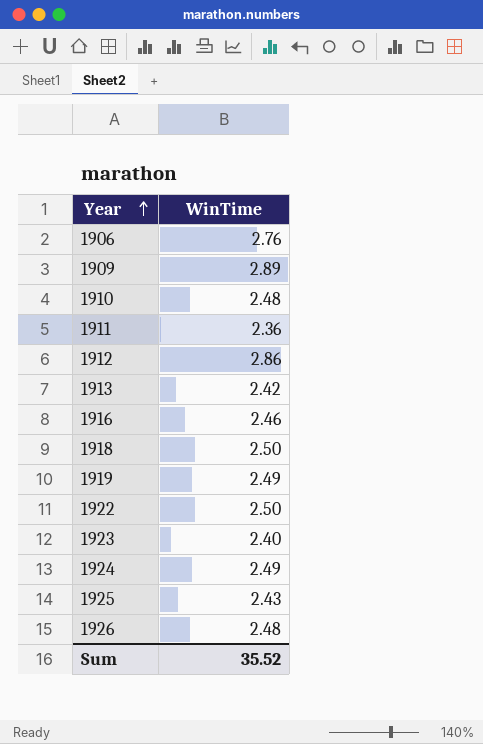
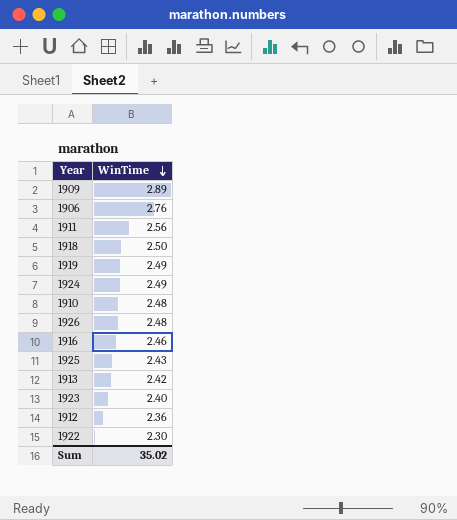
row order: Year ascending -> WinTime descending
1911 | WinTime: 2.36 -> 2.56
1912 | WinTime: 2.86 -> 2.36
1922 | WinTime: 2.50 -> 2.30
Sum | WinTime: 35.52 -> 35.02

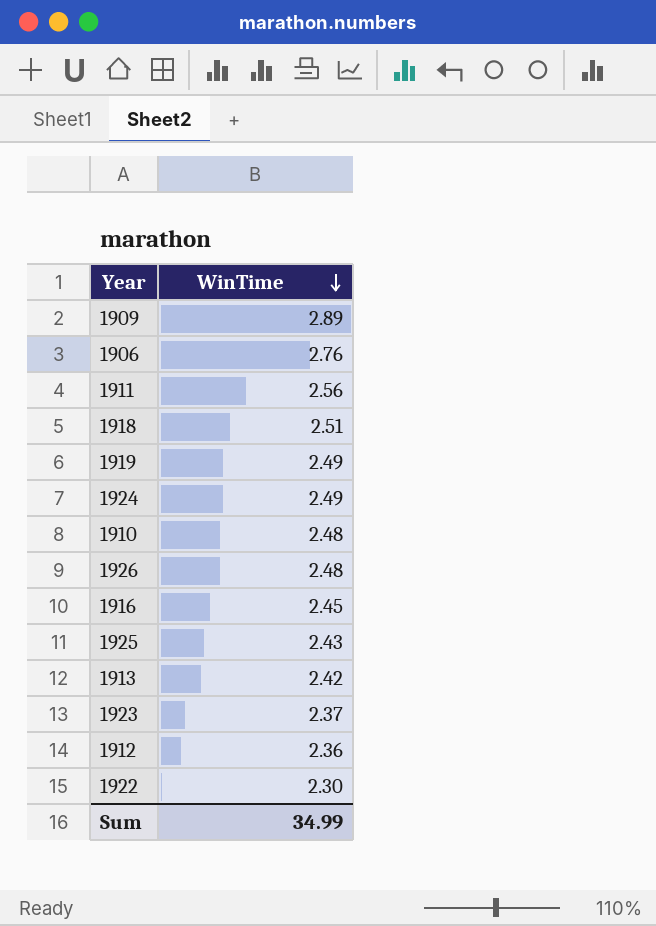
1918 | WinTime: 2.50 -> 2.51
1916 | WinTime: 2.46 -> 2.45
1923 | WinTime: 2.40 -> 2.37
Sum | WinTime: 35.02 -> 34.99

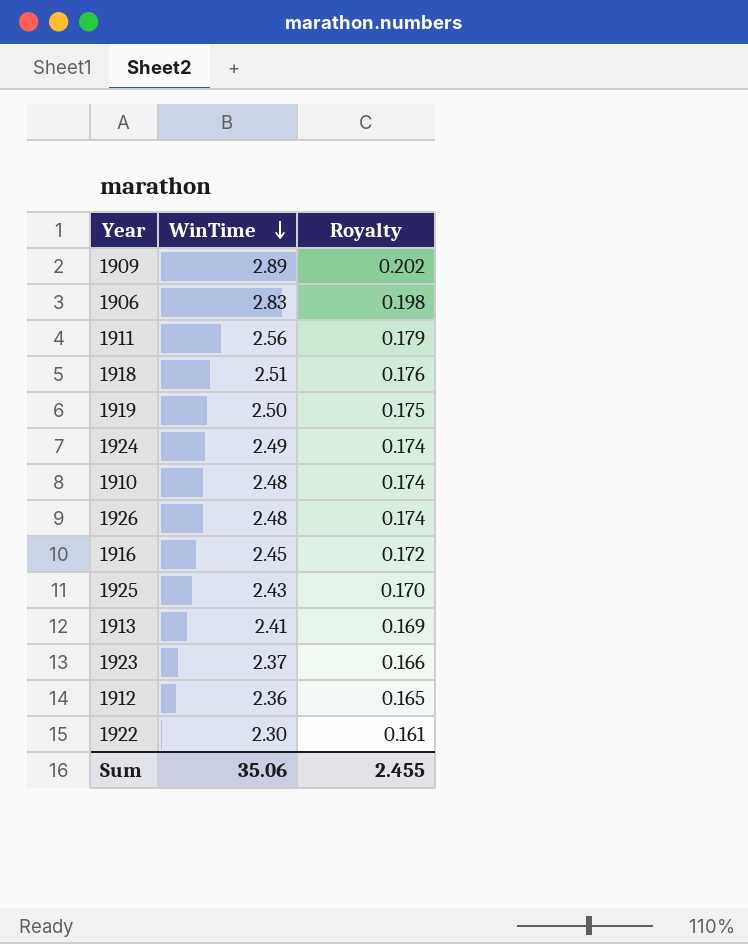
column Royalty | formula: none -> [WinTime] * 0.07
1906 | WinTime: 2.76 -> 2.83
1919 | WinTime: 2.49 -> 2.50
1913 | WinTime: 2.42 -> 2.41
Sum | WinTime: 34.99 -> 35.06

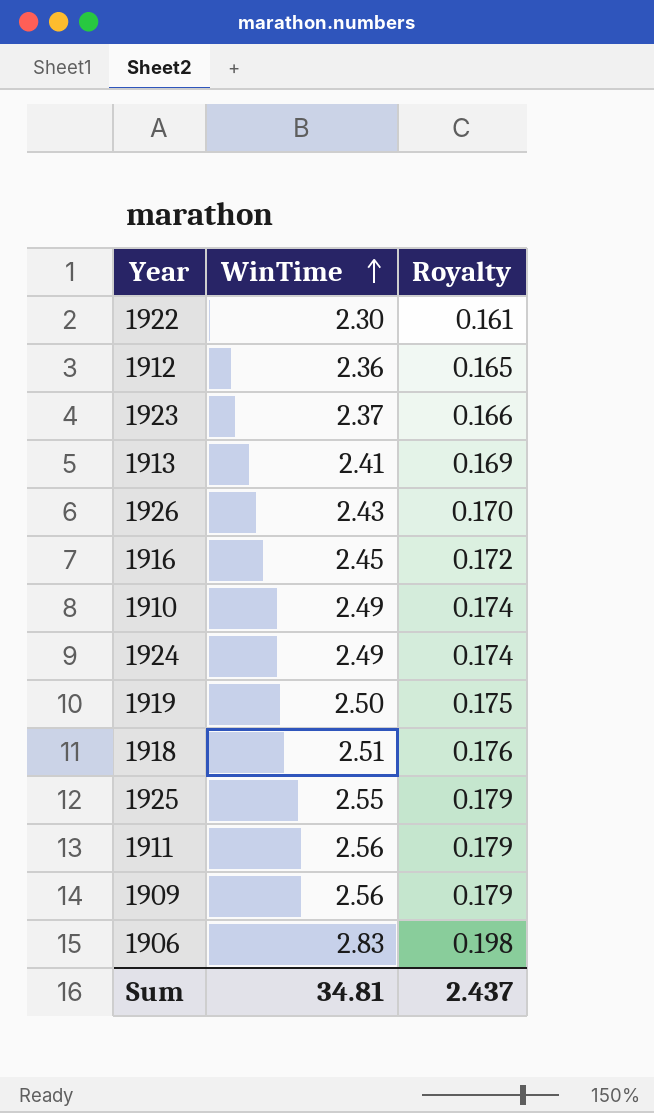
row order: WinTime descending -> WinTime ascending
1926 | WinTime: 2.48 -> 2.43
1926 | Royalty: 0.174 -> 0.170
1910 | WinTime: 2.48 -> 2.49
1925 | WinTime: 2.43 -> 2.55
1925 | Royalty: 0.170 -> 0.179
1909 | WinTime: 2.89 -> 2.56
1909 | Royalty: 0.202 -> 0.179
Sum | WinTime: 35.06 -> 34.81
Sum | Royalty: 2.455 -> 2.437

